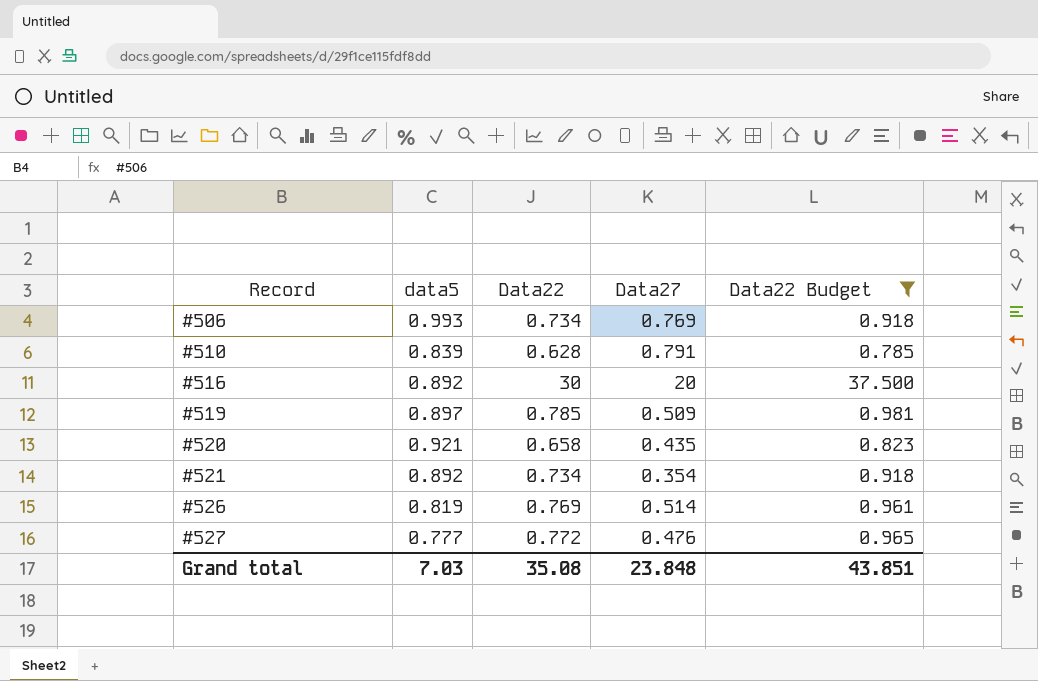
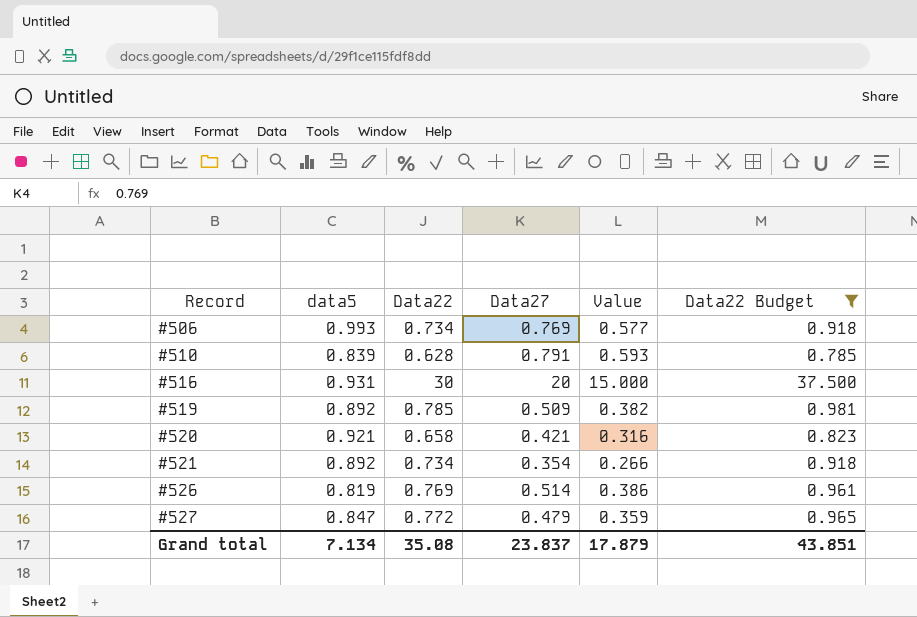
column Value | formula: none -> [Data27] * 0.75
#516 | data5: 0.892 -> 0.931
#519 | data5: 0.897 -> 0.892
#520 | Data27: 0.435 -> 0.421
#527 | data5: 0.777 -> 0.847
#527 | Data27: 0.476 -> 0.479
Grand total | data5: 7.03 -> 7.134
Grand total | Data27: 23.848 -> 23.837

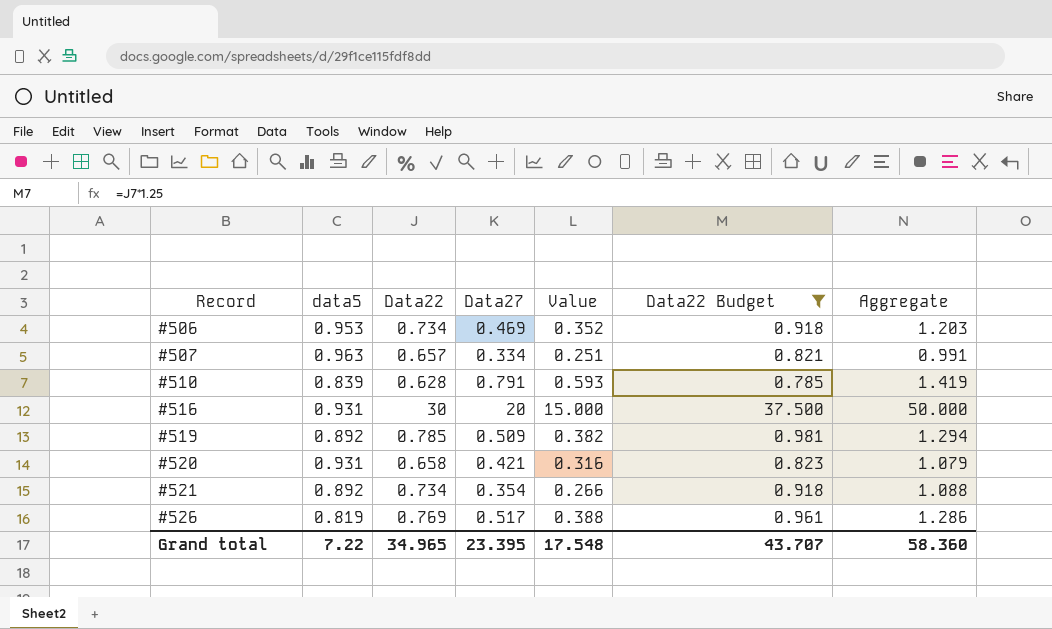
column Aggregate | formula: none -> [Data22] + [Data27]
row #527: 0.847 | 0.772 | 0.479 | 0.359 | 0.965 -> none
#506 | data5: 0.993 -> 0.953
#506 | Data27: 0.769 -> 0.469
#506 | Value: 0.577 -> 0.352
row #507: none -> 0.963 | 0.657 | 0.334 | 0.251 | 0.821 | 0.991
#520 | data5: 0.921 -> 0.931
#526 | Data27: 0.514 -> 0.517
#526 | Value: 0.386 -> 0.388
Grand total | data5: 7.134 -> 7.22
Grand total | Data22: 35.08 -> 34.965
Grand total | Data27: 23.837 -> 23.395
Grand total | Value: 17.879 -> 17.548
Grand total | Data22 Budget: 43.851 -> 43.707

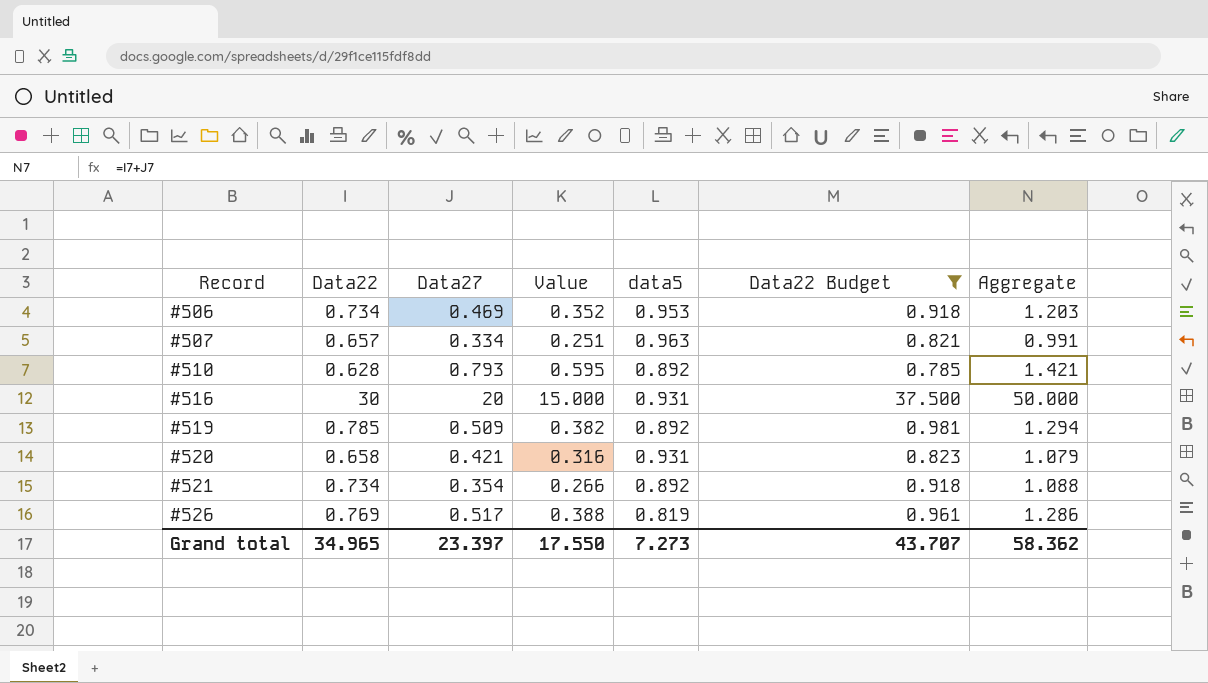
column data5 | position: 2 -> 5
#510 | Data27: 0.791 -> 0.793
#510 | Value: 0.593 -> 0.595
#510 | data5: 0.839 -> 0.892
#510 | Aggregate: 1.419 -> 1.421
Grand total | Data27: 23.395 -> 23.397
Grand total | Value: 17.548 -> 17.550
Grand total | data5: 7.22 -> 7.273
Grand total | Aggregate: 58.360 -> 58.362

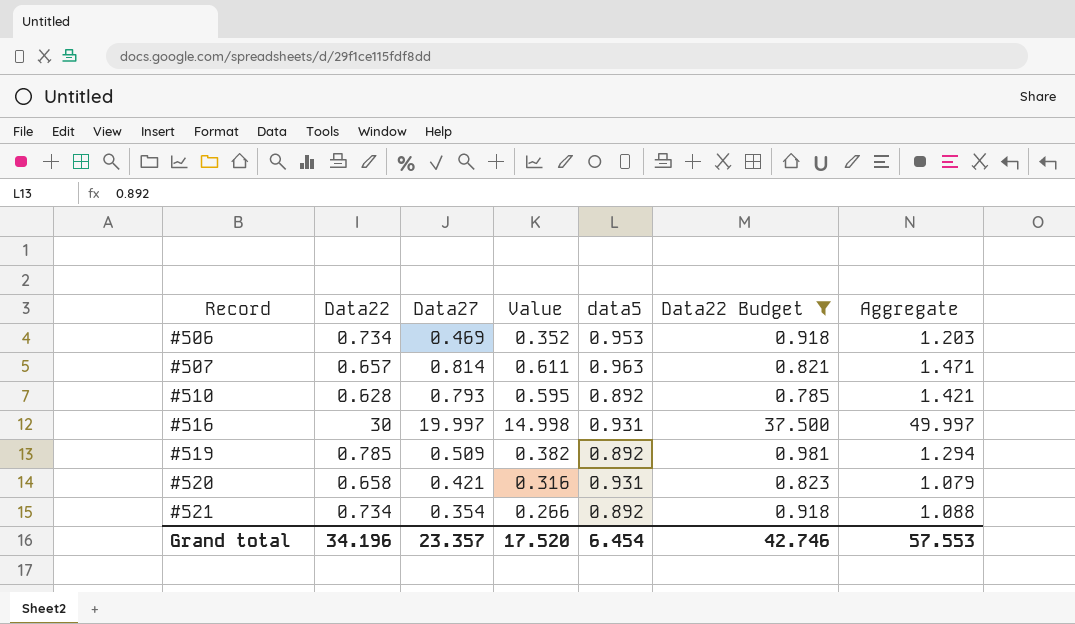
row #526: 0.769 | 0.517 | 0.388 | 0.819 | 0.961 | 1.286 -> none
#507 | Data27: 0.334 -> 0.814
#507 | Value: 0.251 -> 0.611
#507 | Aggregate: 0.991 -> 1.471
#516 | Data27: 20 -> 19.997
#516 | Value: 15.000 -> 14.998
#516 | Aggregate: 50.000 -> 49.997
Grand total | Data22: 34.965 -> 34.196
Grand total | Data27: 23.397 -> 23.357
Grand total | Value: 17.550 -> 17.520
Grand total | data5: 7.273 -> 6.454
Grand total | Data22 Budget: 43.707 -> 42.746
Grand total | Aggregate: 58.362 -> 57.553

